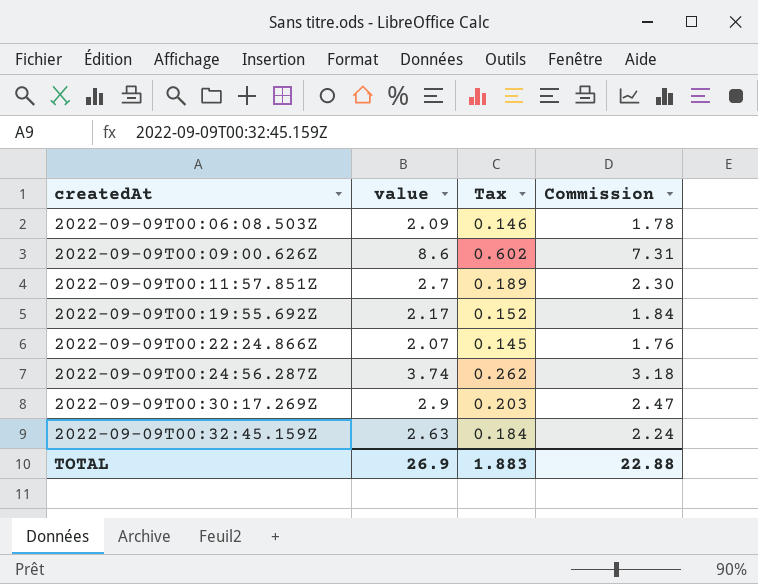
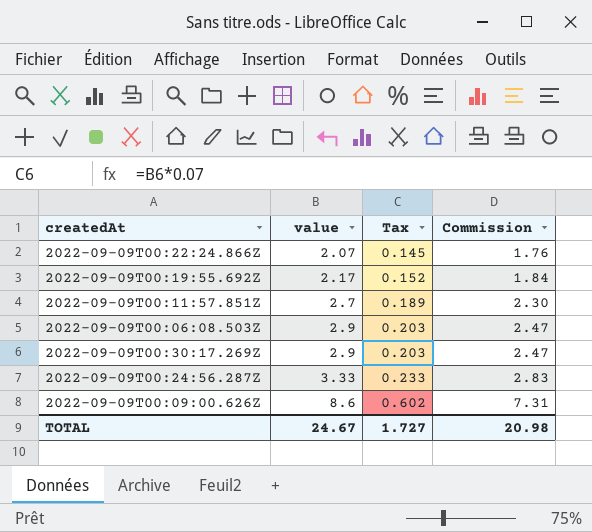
row order: createdAt ascending -> value ascending
row 2022-09-09T00:32:45.159Z: 2.63 | 0.184 | 2.24 -> none
2022-09-09T00:06:08.503Z | value: 2.09 -> 2.9
2022-09-09T00:06:08.503Z | Tax: 0.146 -> 0.203
2022-09-09T00:06:08.503Z | Commission: 1.78 -> 2.47
2022-09-09T00:24:56.287Z | value: 3.74 -> 3.33
2022-09-09T00:24:56.287Z | Tax: 0.262 -> 0.233
2022-09-09T00:24:56.287Z | Commission: 3.18 -> 2.83
TOTAL | value: 26.9 -> 24.67
TOTAL | Tax: 1.883 -> 1.727
TOTAL | Commission: 22.88 -> 20.98

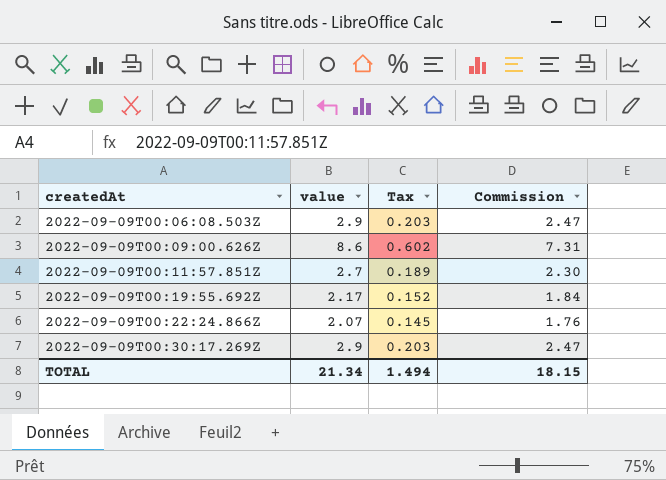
row order: value ascending -> createdAt ascending
row 2022-09-09T00:24:56.287Z: 3.33 | 0.233 | 2.83 -> none
TOTAL | value: 24.67 -> 21.34
TOTAL | Tax: 1.727 -> 1.494
TOTAL | Commission: 20.98 -> 18.15

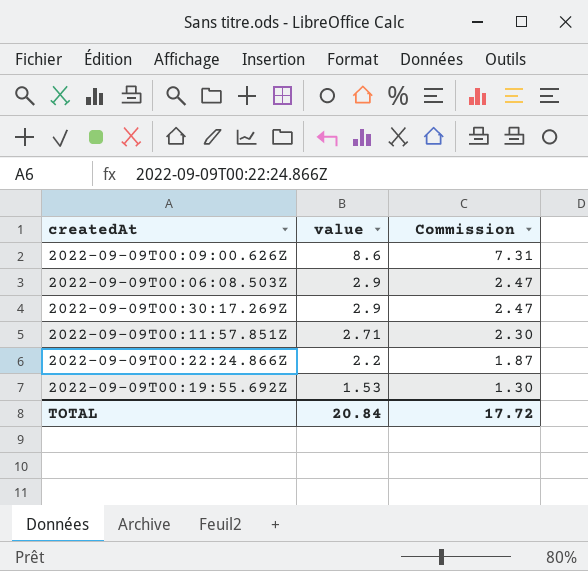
row order: createdAt ascending -> value descending
column Tax | formula: [value] * 0.07 -> none
2022-09-09T00:11:57.851Z | value: 2.7 -> 2.71
2022-09-09T00:22:24.866Z | value: 2.07 -> 2.2
2022-09-09T00:22:24.866Z | Commission: 1.76 -> 1.87
2022-09-09T00:19:55.692Z | value: 2.17 -> 1.53
2022-09-09T00:19:55.692Z | Commission: 1.84 -> 1.30
TOTAL | value: 21.34 -> 20.84
TOTAL | Commission: 18.15 -> 17.72

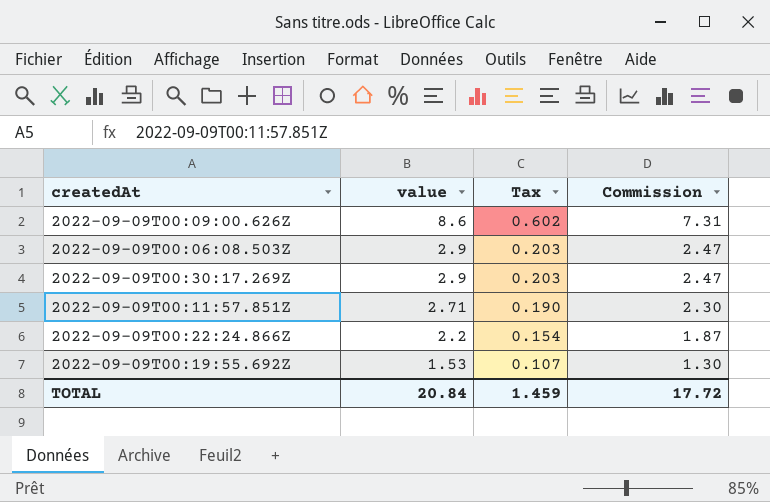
column Tax | formula: none -> [value] * 0.07

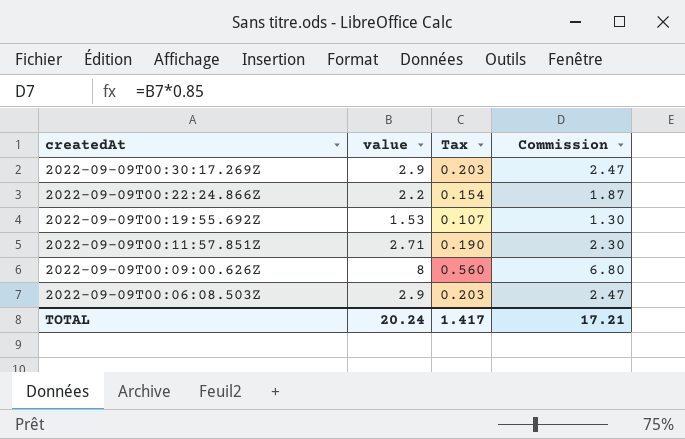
row order: value descending -> createdAt descending
2022-09-09T00:09:00.626Z | value: 8.6 -> 8
2022-09-09T00:09:00.626Z | Tax: 0.602 -> 0.560
2022-09-09T00:09:00.626Z | Commission: 7.31 -> 6.80
TOTAL | value: 20.84 -> 20.24
TOTAL | Tax: 1.459 -> 1.417
TOTAL | Commission: 17.72 -> 17.21

